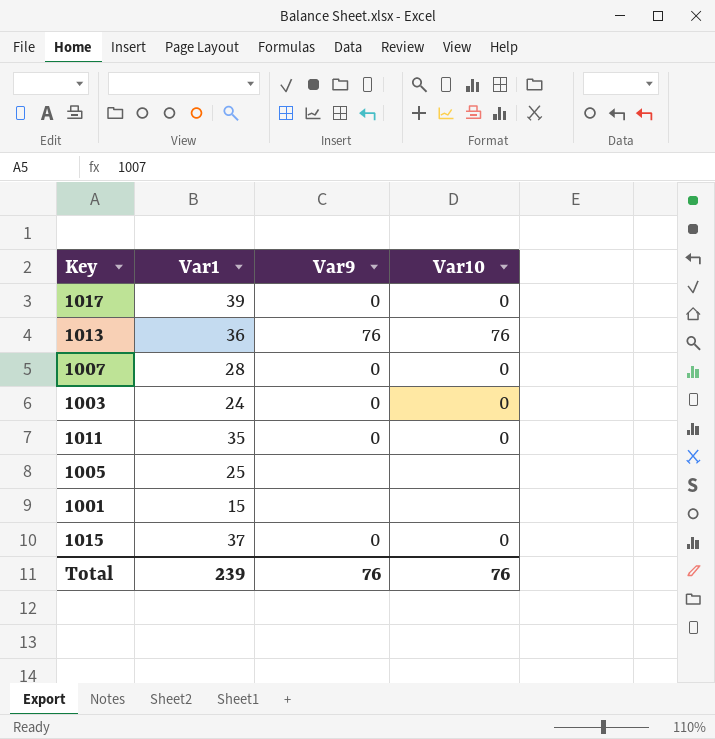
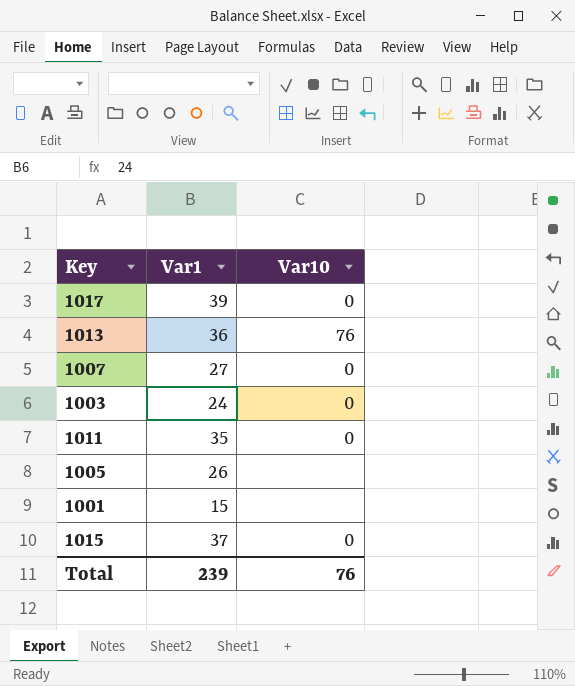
column Var9 | position: 3 -> none
1007 | Var1: 28 -> 27
1005 | Var1: 25 -> 26

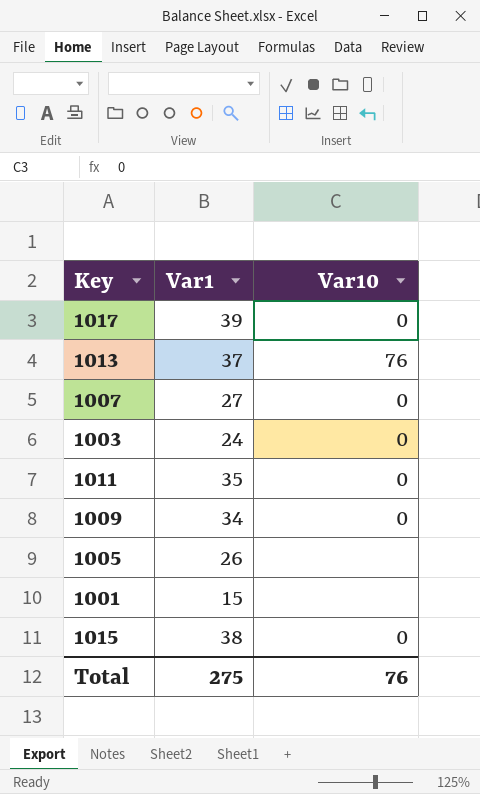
1013 | Var1: 36 -> 37
row 1009: none -> 34 | 0
1015 | Var1: 37 -> 38
Total | Var1: 239 -> 275

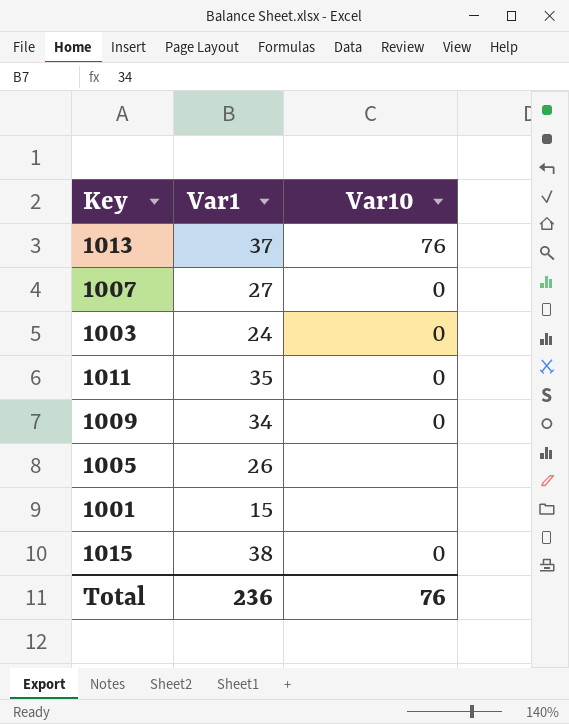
row 1017: 39 | 0 -> none
Total | Var1: 275 -> 236

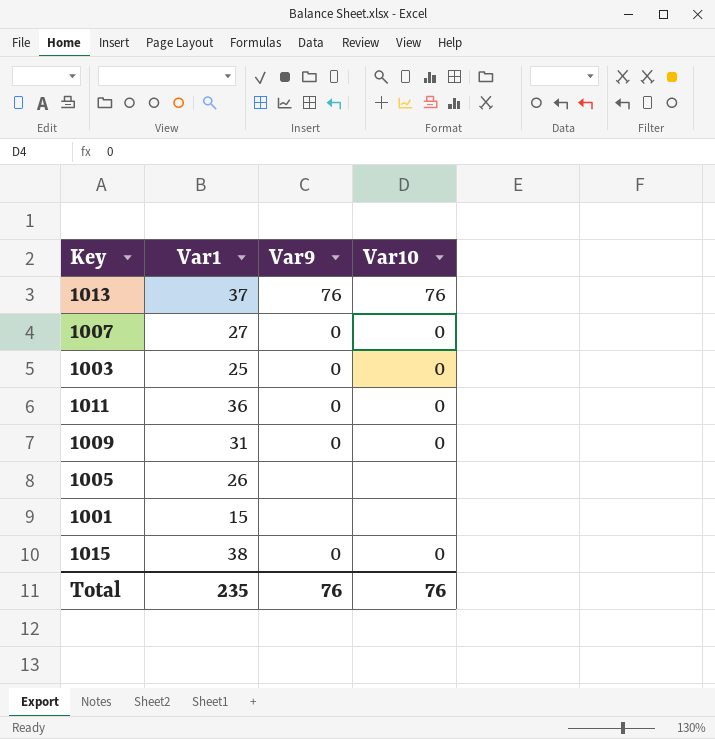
column Var9 | position: none -> 3
1003 | Var1: 24 -> 25
1011 | Var1: 35 -> 36
1009 | Var1: 34 -> 31
Total | Var1: 236 -> 235

